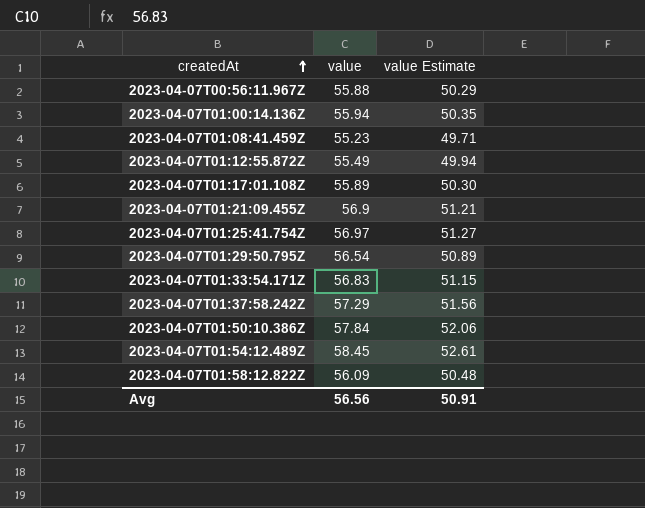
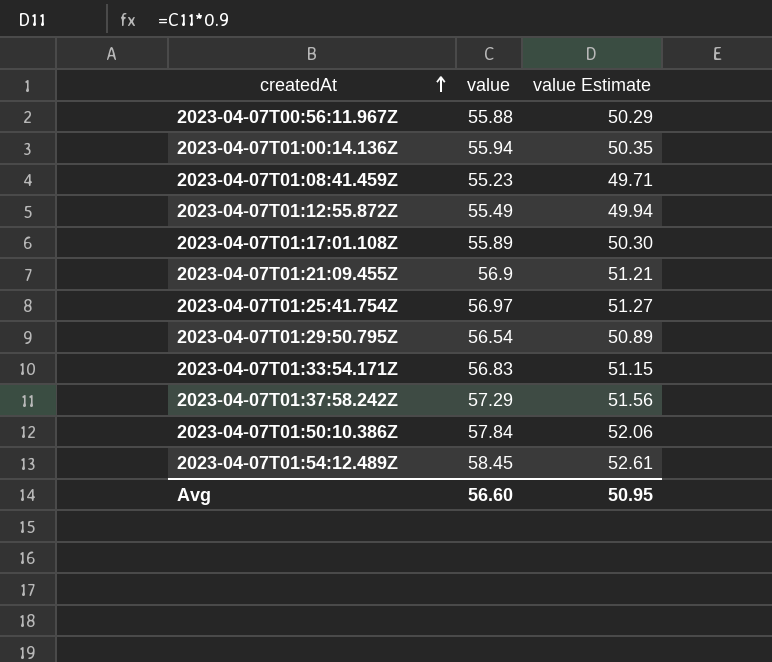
row 2023-04-07T01:58:12.822Z: 56.09 | 50.48 -> none
Avg | value: 56.56 -> 56.60
Avg | value Estimate: 50.91 -> 50.95

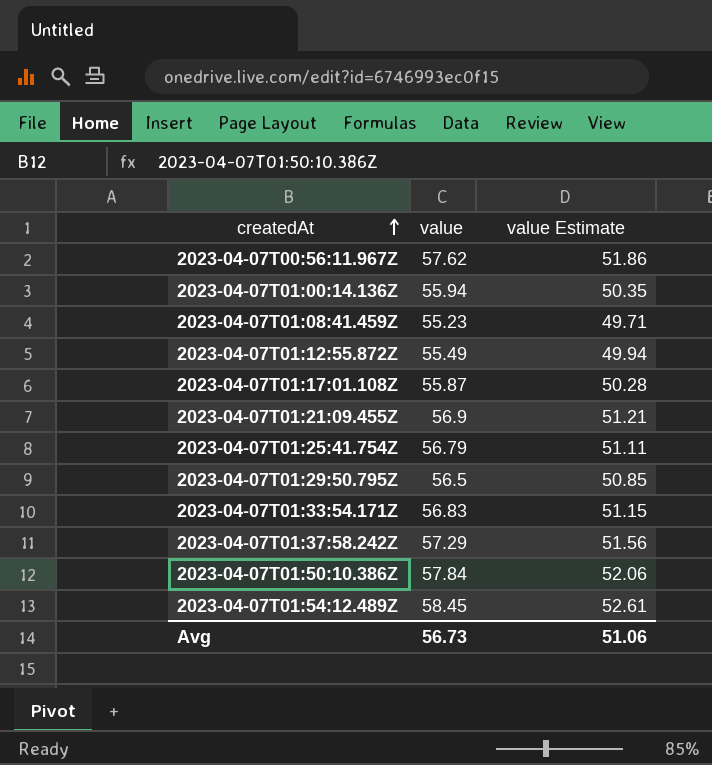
2023-04-07T00:56:11.967Z | value: 55.88 -> 57.62
2023-04-07T00:56:11.967Z | value Estimate: 50.29 -> 51.86
2023-04-07T01:17:01.108Z | value: 55.89 -> 55.87
2023-04-07T01:17:01.108Z | value Estimate: 50.30 -> 50.28
2023-04-07T01:25:41.754Z | value: 56.97 -> 56.79
2023-04-07T01:25:41.754Z | value Estimate: 51.27 -> 51.11
2023-04-07T01:29:50.795Z | value: 56.54 -> 56.5
2023-04-07T01:29:50.795Z | value Estimate: 50.89 -> 50.85
Avg | value: 56.60 -> 56.73
Avg | value Estimate: 50.95 -> 51.06

